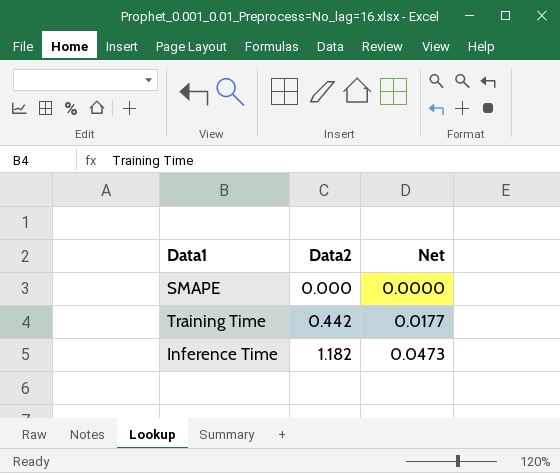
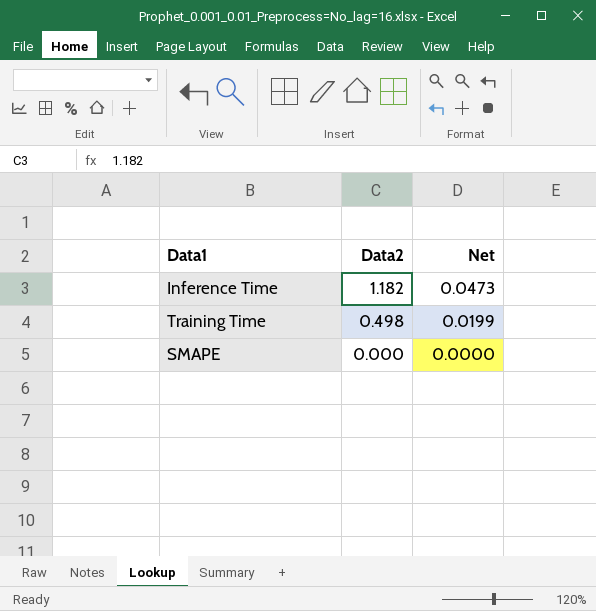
row order: Data2 ascending -> Data2 descending
Training Time | Data2: 0.442 -> 0.498
Training Time | Net: 0.0177 -> 0.0199

